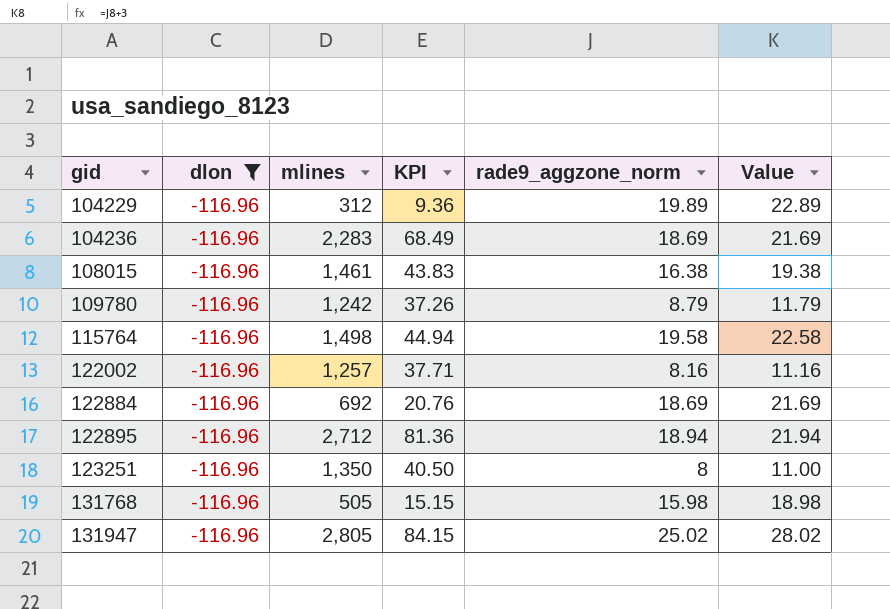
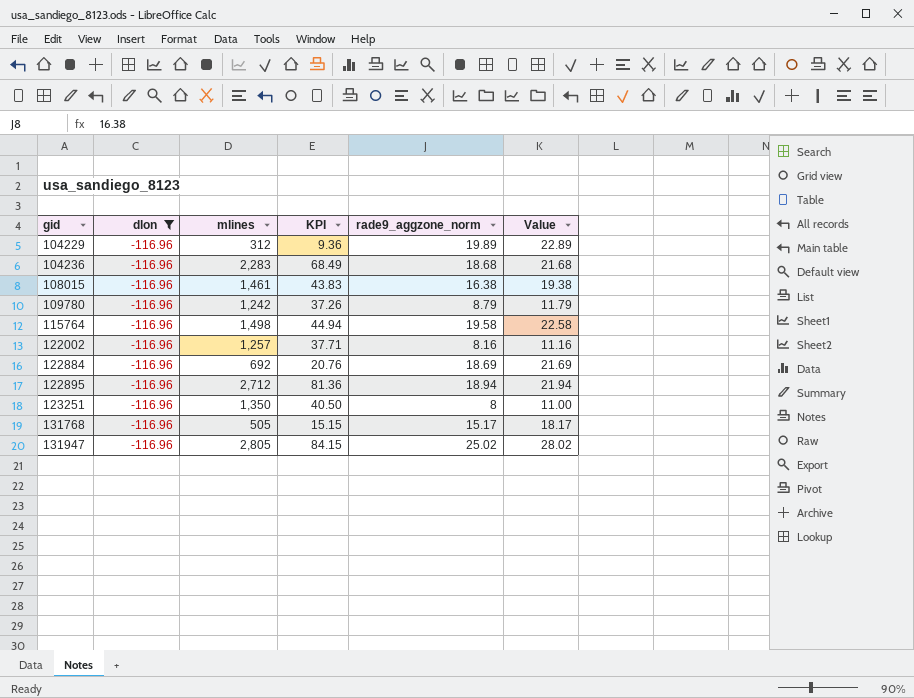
104236 | rade9_aggzone_norm: 18.69 -> 18.68
104236 | Value: 21.69 -> 21.68
131768 | rade9_aggzone_norm: 15.98 -> 15.17
131768 | Value: 18.98 -> 18.17

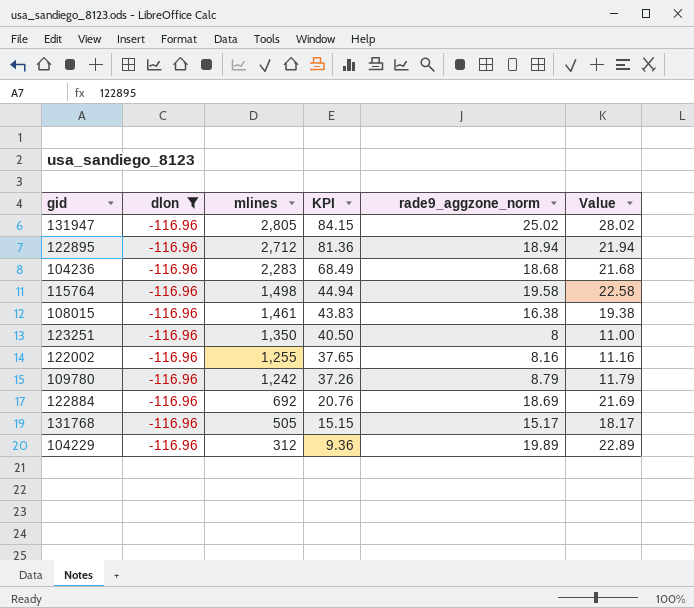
row order: gid ascending -> mlines descending
122002 | mlines: 1,257 -> 1,255
122002 | KPI: 37.71 -> 37.65

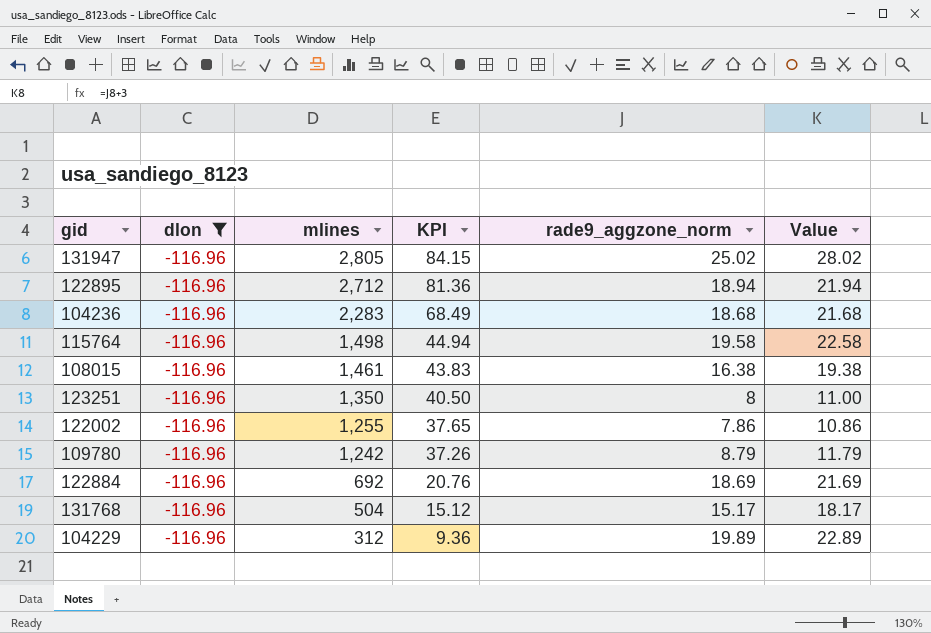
122002 | rade9_aggzone_norm: 8.16 -> 7.86
122002 | Value: 11.16 -> 10.86
131768 | mlines: 505 -> 504
131768 | KPI: 15.15 -> 15.12

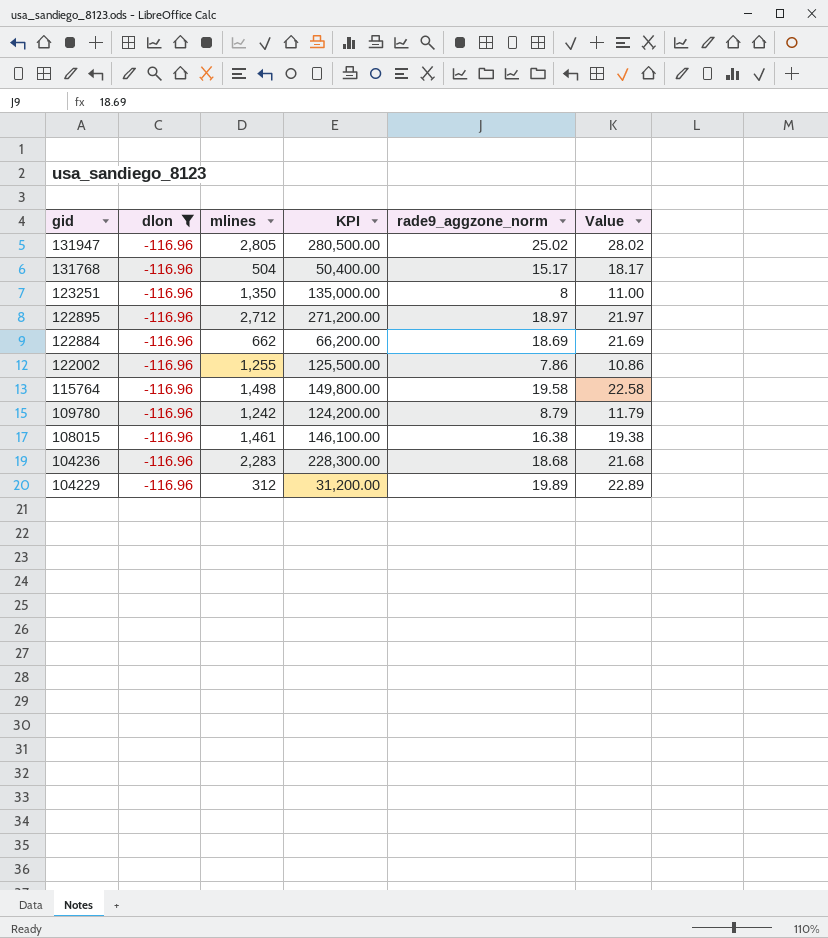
row order: mlines descending -> gid descending
column KPI | formula: [mlines] * 0.03 -> [mlines] * 100
122895 | rade9_aggzone_norm: 18.94 -> 18.97
122895 | Value: 21.94 -> 21.97
122884 | mlines: 692 -> 662

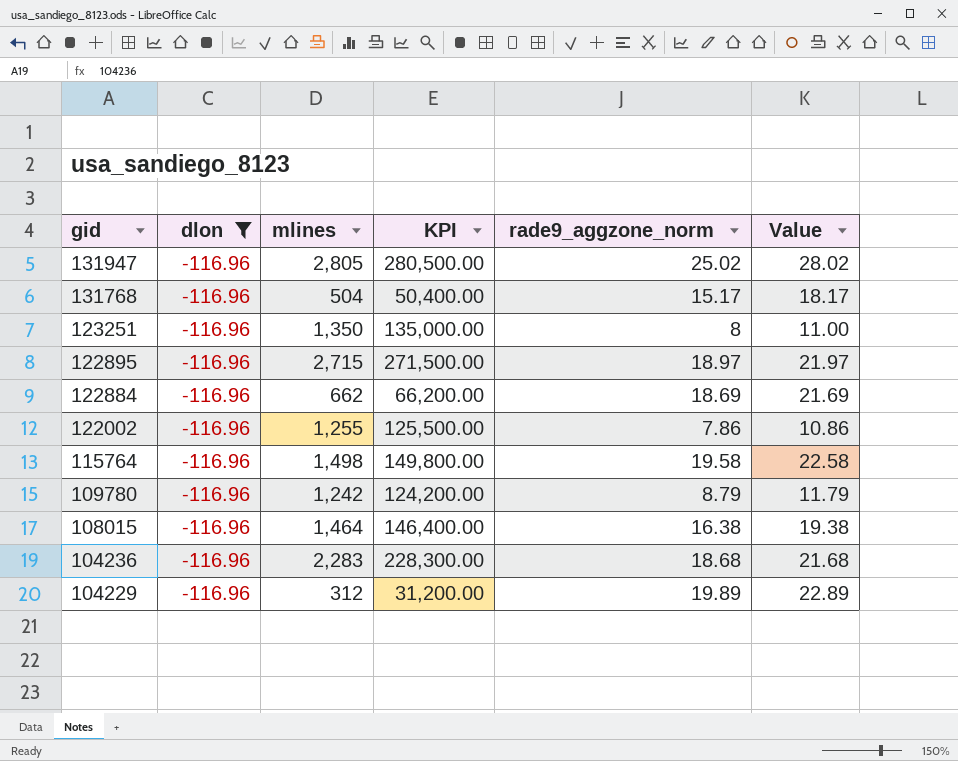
122895 | mlines: 2,712 -> 2,715
122895 | KPI: 271,200.00 -> 271,500.00
108015 | mlines: 1,461 -> 1,464
108015 | KPI: 146,100.00 -> 146,400.00

